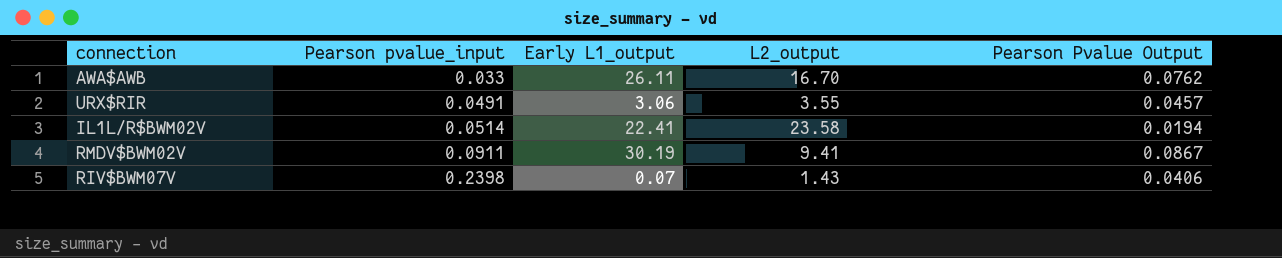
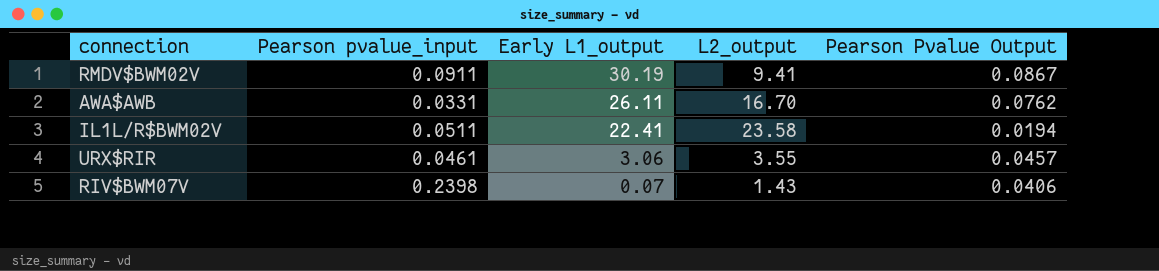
row order: Pearson pvalue_input ascending -> Early L1_output descending
AWA$AWB | Pearson pvalue_input: 0.033 -> 0.0331
IL1L/R$BWM02V | Pearson pvalue_input: 0.0514 -> 0.0511
URX$RIR | Pearson pvalue_input: 0.0491 -> 0.0461

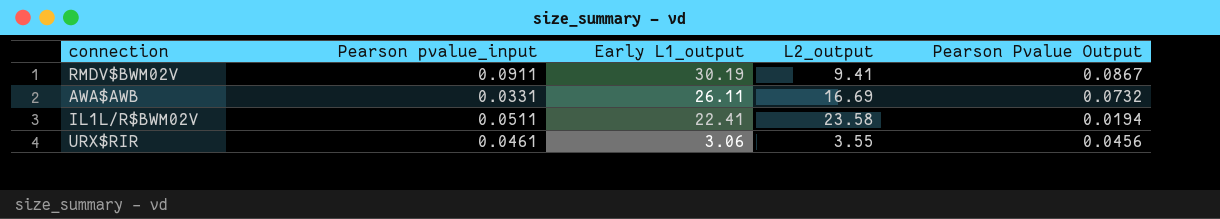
row RIV$BWM07V: 0.2398 | 0.07 | 1.43 | 0.0406 -> none
AWA$AWB | L2_output: 16.70 -> 16.69
AWA$AWB | Pearson Pvalue Output: 0.0762 -> 0.0732
URX$RIR | Pearson Pvalue Output: 0.0457 -> 0.0456

